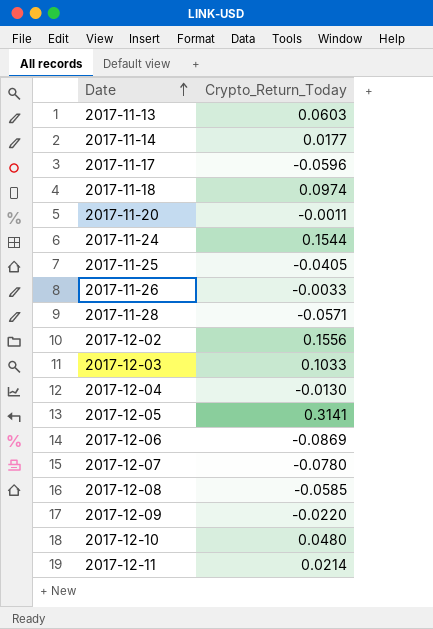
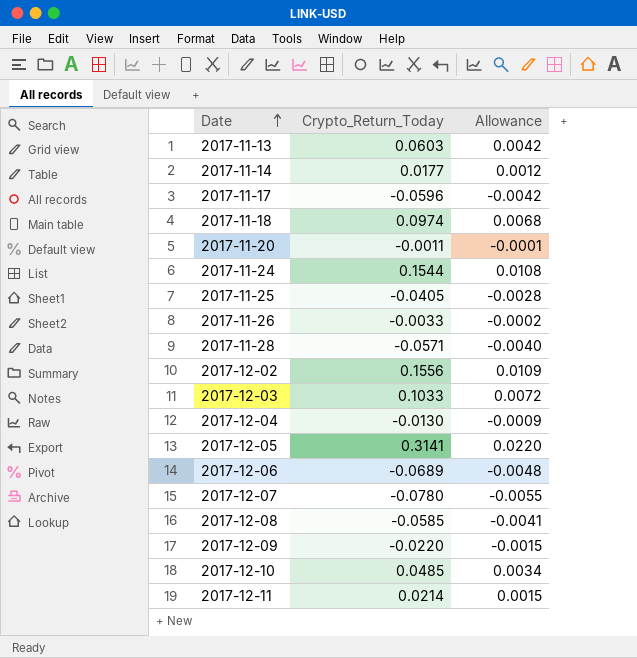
column Allowance | formula: none -> [Crypto_Return_Today] * 0.07
2017-12-06 | Crypto_Return_Today: -0.0869 -> -0.0689
2017-12-10 | Crypto_Return_Today: 0.0480 -> 0.0485

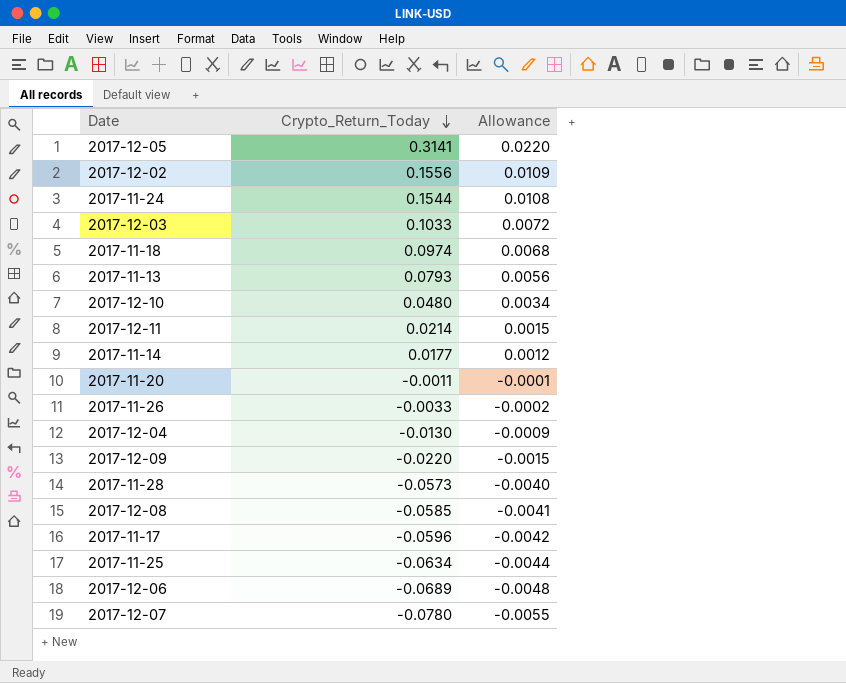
row order: Date ascending -> Crypto_Return_Today descending
2017-11-13 | Crypto_Return_Today: 0.0603 -> 0.0793
2017-11-13 | Allowance: 0.0042 -> 0.0056
2017-12-10 | Crypto_Return_Today: 0.0485 -> 0.0480
2017-11-28 | Crypto_Return_Today: -0.0571 -> -0.0573
2017-11-25 | Crypto_Return_Today: -0.0405 -> -0.0634
2017-11-25 | Allowance: -0.0028 -> -0.0044

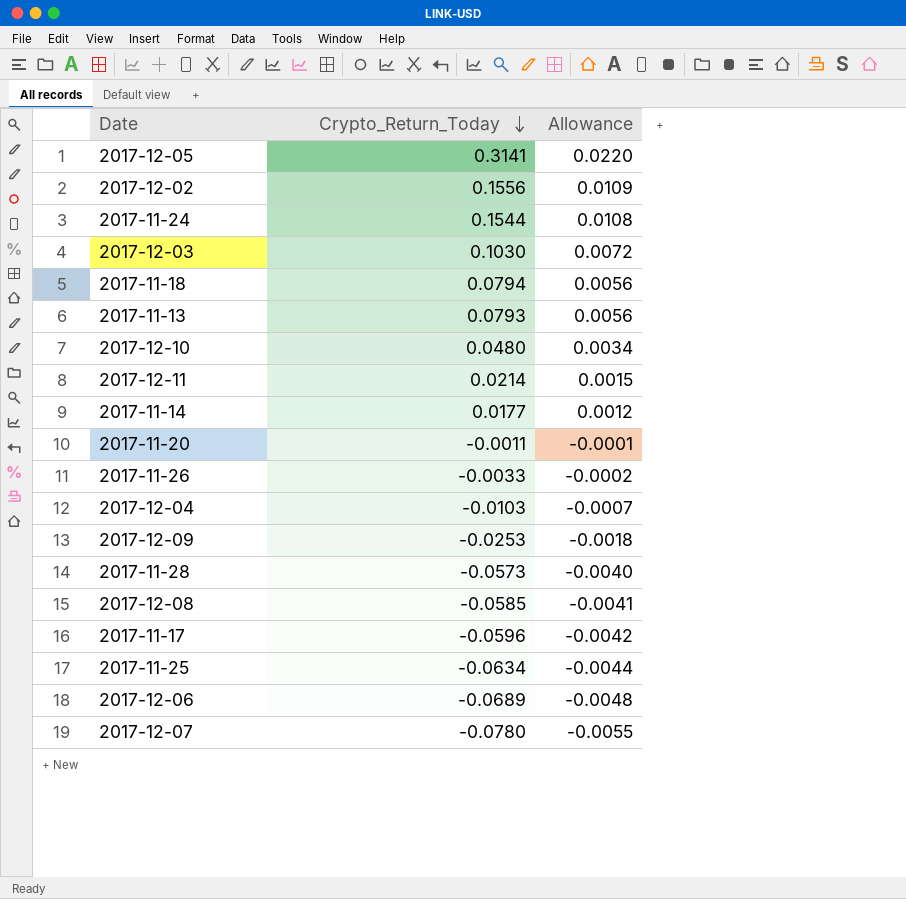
2017-12-03 | Crypto_Return_Today: 0.1033 -> 0.1030
2017-11-18 | Crypto_Return_Today: 0.0974 -> 0.0794
2017-11-18 | Allowance: 0.0068 -> 0.0056
2017-12-04 | Crypto_Return_Today: -0.0130 -> -0.0103
2017-12-04 | Allowance: -0.0009 -> -0.0007
2017-12-09 | Crypto_Return_Today: -0.0220 -> -0.0253
2017-12-09 | Allowance: -0.0015 -> -0.0018

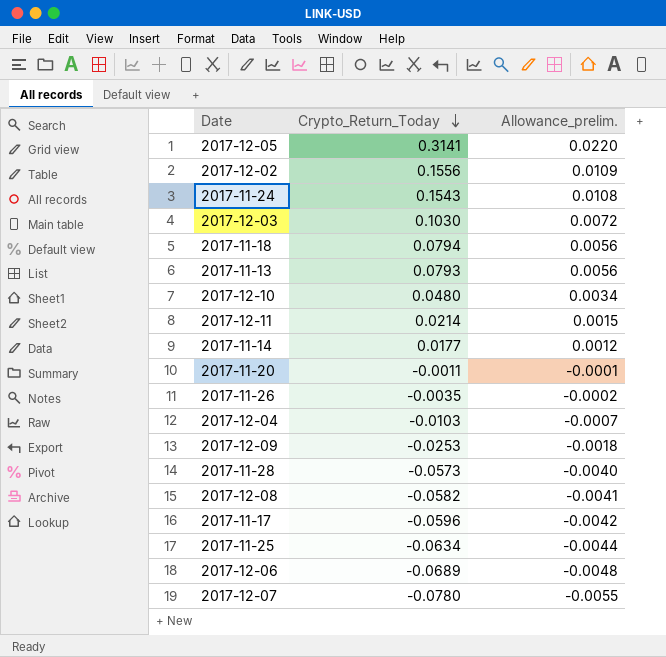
column name: Allowance -> Allowance_prelim.
2017-11-24 | Crypto_Return_Today: 0.1544 -> 0.1543
2017-11-26 | Crypto_Return_Today: -0.0033 -> -0.0035
2017-12-08 | Crypto_Return_Today: -0.0585 -> -0.0582

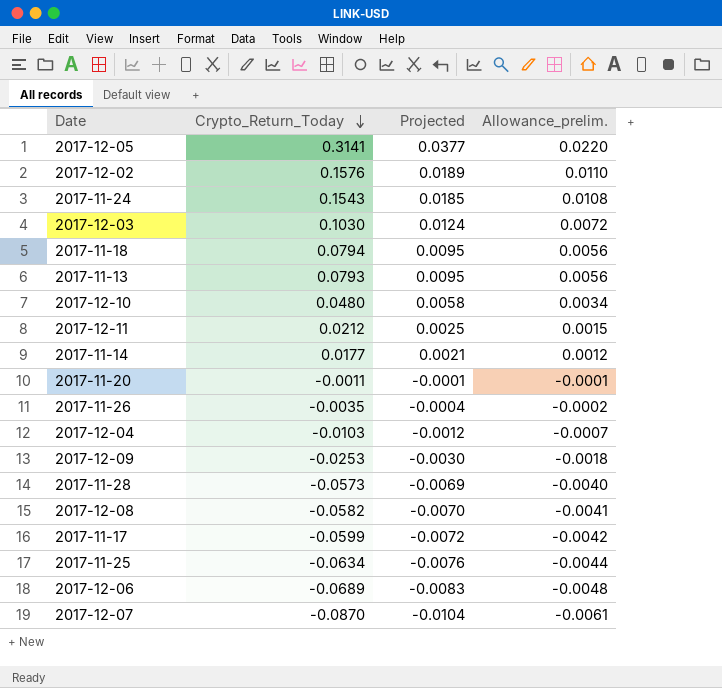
column Projected | formula: none -> [Crypto_Return_Today] * 0.12
2017-12-02 | Crypto_Return_Today: 0.1556 -> 0.1576
2017-12-02 | Allowance_prelim.: 0.0109 -> 0.0110
2017-12-11 | Crypto_Return_Today: 0.0214 -> 0.0212
2017-11-17 | Crypto_Return_Today: -0.0596 -> -0.0599
2017-12-07 | Crypto_Return_Today: -0.0780 -> -0.0870
2017-12-07 | Allowance_prelim.: -0.0055 -> -0.0061

